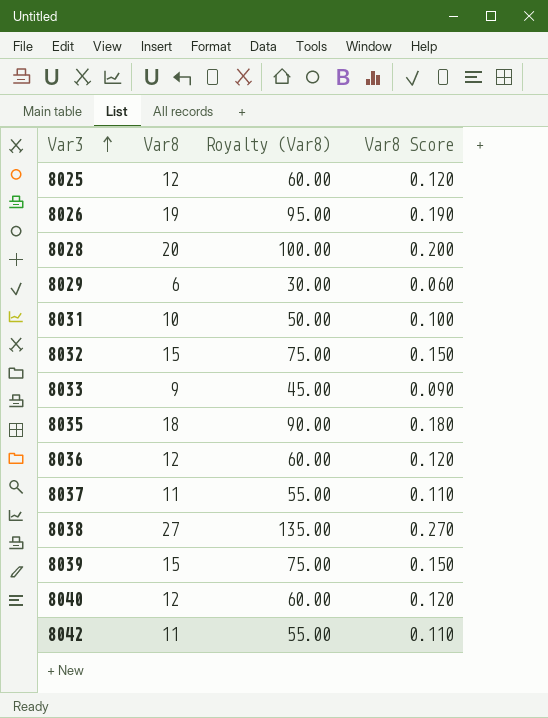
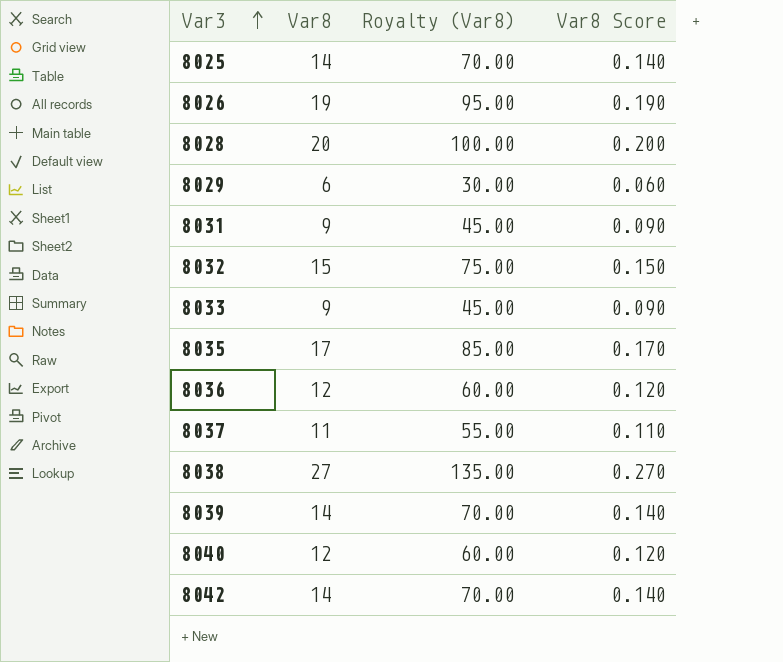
8025 | Var8: 12 -> 14
8025 | Royalty (Var8): 60.00 -> 70.00
8025 | Var8 Score: 0.120 -> 0.140
8031 | Var8: 10 -> 9
8031 | Royalty (Var8): 50.00 -> 45.00
8031 | Var8 Score: 0.100 -> 0.090
8035 | Var8: 18 -> 17
8035 | Royalty (Var8): 90.00 -> 85.00
8035 | Var8 Score: 0.180 -> 0.170
8039 | Var8: 15 -> 14
8039 | Royalty (Var8): 75.00 -> 70.00
8039 | Var8 Score: 0.150 -> 0.140
8042 | Var8: 11 -> 14
8042 | Royalty (Var8): 55.00 -> 70.00
8042 | Var8 Score: 0.110 -> 0.140

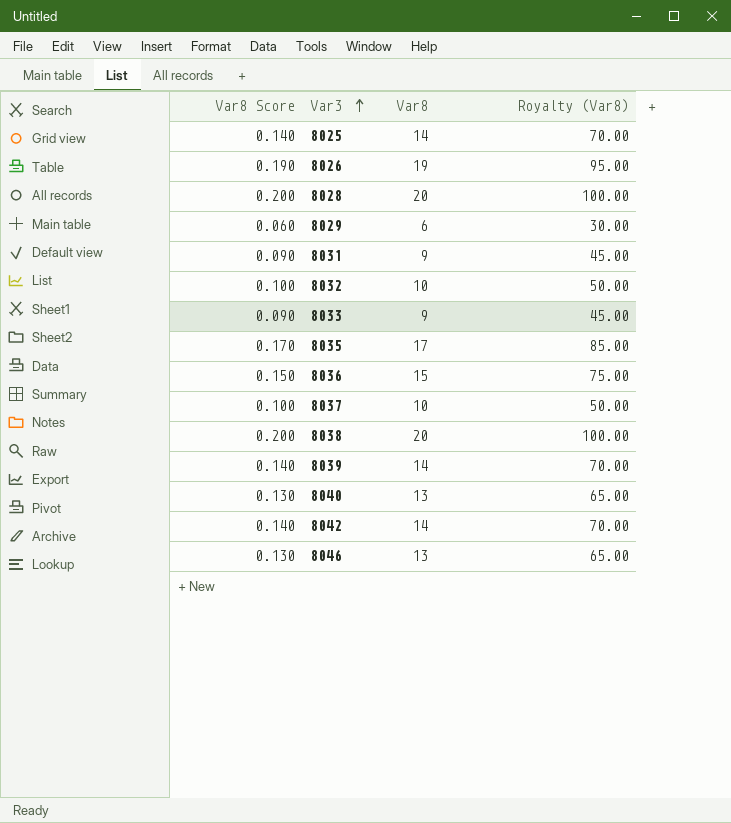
column Var8 Score | position: 4 -> 1
8032 | Var8 Score: 0.150 -> 0.100
8032 | Var8: 15 -> 10
8032 | Royalty (Var8): 75.00 -> 50.00
8036 | Var8 Score: 0.120 -> 0.150
8036 | Var8: 12 -> 15
8036 | Royalty (Var8): 60.00 -> 75.00
8037 | Var8 Score: 0.110 -> 0.100
8037 | Var8: 11 -> 10
8037 | Royalty (Var8): 55.00 -> 50.00
8038 | Var8 Score: 0.270 -> 0.200
8038 | Var8: 27 -> 20
8038 | Royalty (Var8): 135.00 -> 100.00
8040 | Var8 Score: 0.120 -> 0.130
8040 | Var8: 12 -> 13
8040 | Royalty (Var8): 60.00 -> 65.00
row 8046: none -> 0.130 | 13 | 65.00

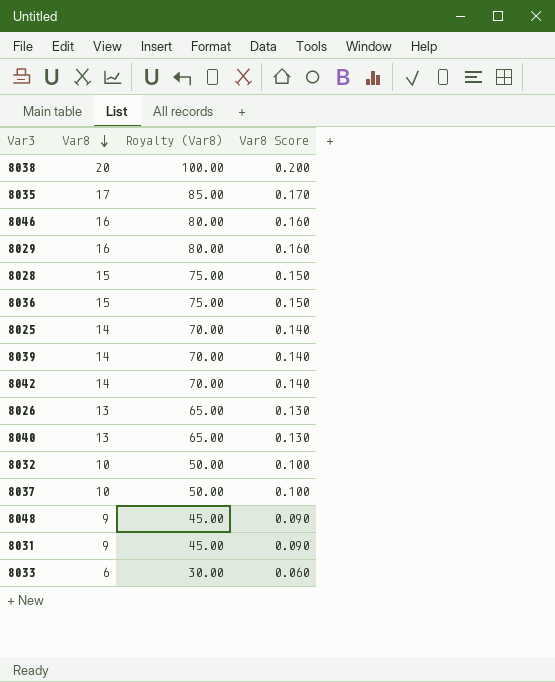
row order: Var3 ascending -> Var8 descending
column Var8 Score | position: 1 -> 4
8046 | Var8: 13 -> 16
8046 | Royalty (Var8): 65.00 -> 80.00
8046 | Var8 Score: 0.130 -> 0.160
8029 | Var8: 6 -> 16
8029 | Royalty (Var8): 30.00 -> 80.00
8029 | Var8 Score: 0.060 -> 0.160
8028 | Var8: 20 -> 15
8028 | Royalty (Var8): 100.00 -> 75.00
8028 | Var8 Score: 0.200 -> 0.150
8026 | Var8: 19 -> 13
8026 | Royalty (Var8): 95.00 -> 65.00
8026 | Var8 Score: 0.190 -> 0.130
row 8048: none -> 9 | 45.00 | 0.090
8033 | Var8: 9 -> 6
8033 | Royalty (Var8): 45.00 -> 30.00
8033 | Var8 Score: 0.090 -> 0.060

